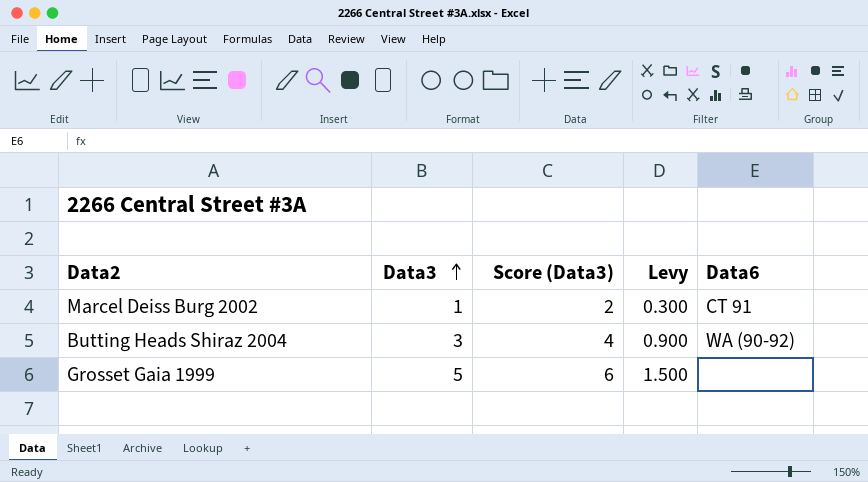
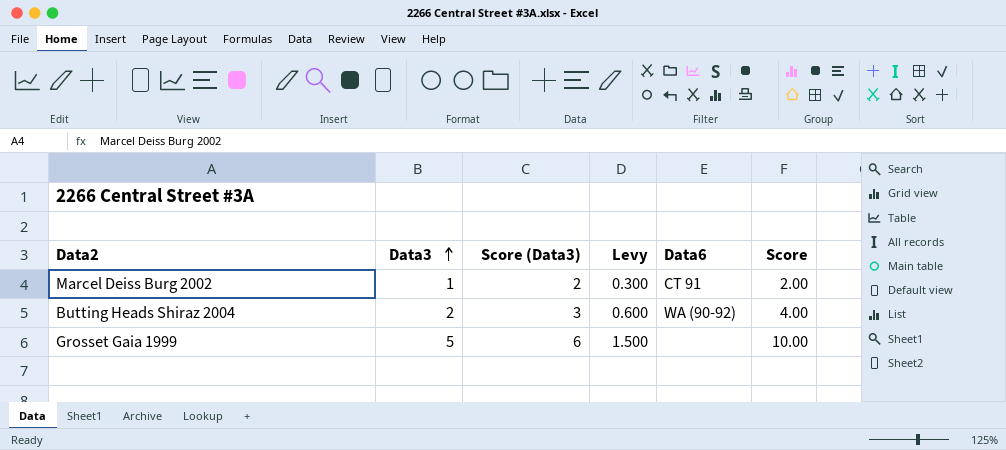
column Score | formula: none -> [Data3] * 2
Butting Heads Shiraz 2004 | Data3: 3 -> 2
Butting Heads Shiraz 2004 | Score (Data3): 4 -> 3
Butting Heads Shiraz 2004 | Levy: 0.900 -> 0.600

